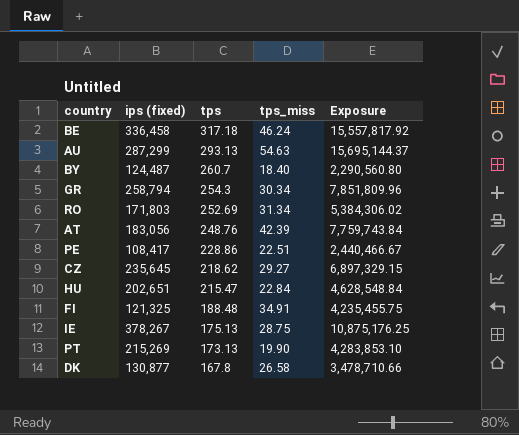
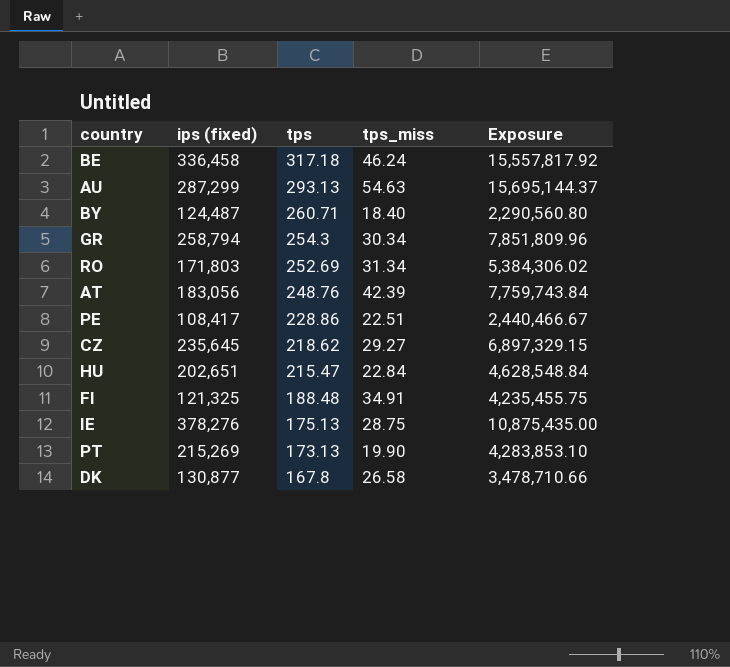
BY | tps: 260.7 -> 260.71
IE | ips (fixed): 378,267 -> 378,276
IE | Exposure: 10,875,176.25 -> 10,875,435.00

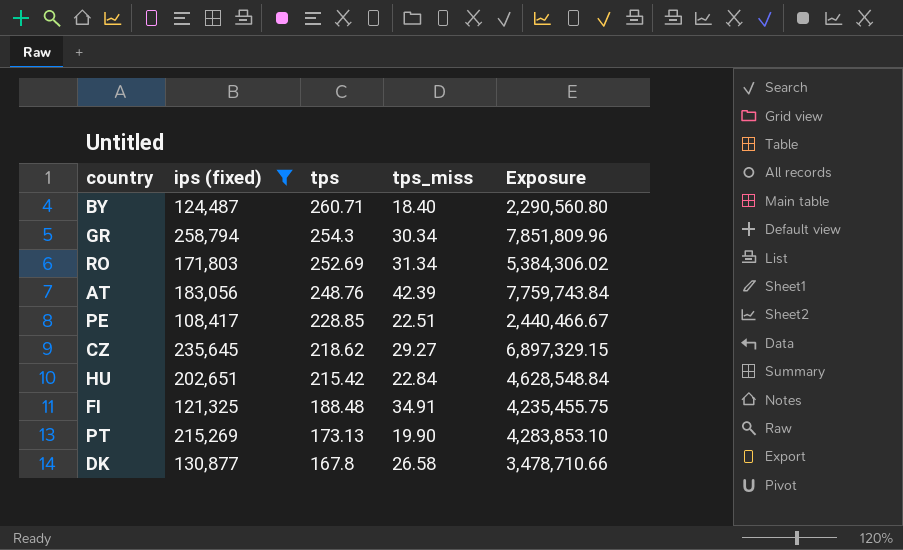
filter: none -> ips (fixed) <= 258,794
PE | tps: 228.86 -> 228.85
HU | tps: 215.47 -> 215.42

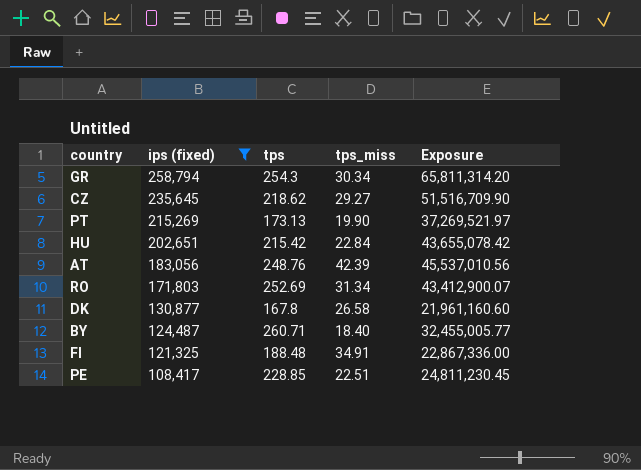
row order: tps descending -> ips (fixed) descending
column Exposure | formula: [ips (fixed)] * [tps_miss] -> [ips (fixed)] * [tps]

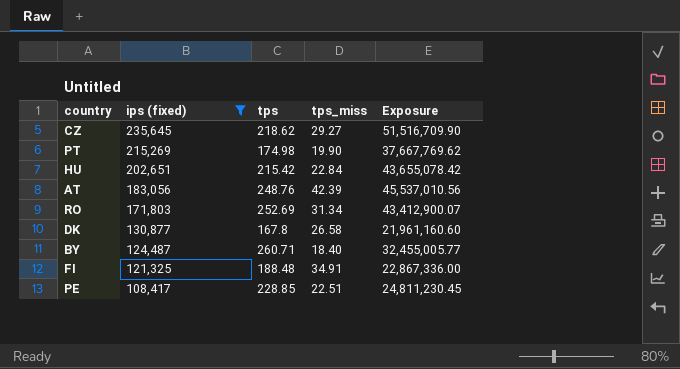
row GR: 258,794 | 254.3 | 30.34 | 65,811,314.20 -> none
PT | tps: 173.13 -> 174.98
PT | Exposure: 37,269,521.97 -> 37,667,769.62

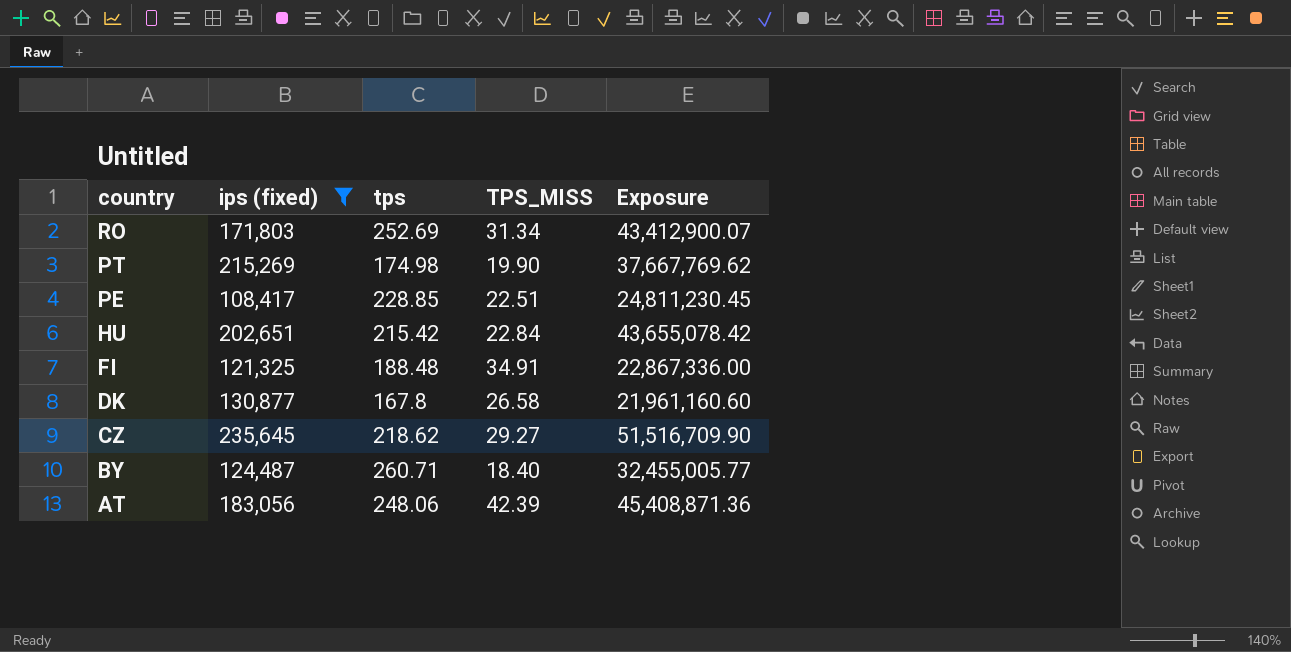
row order: ips (fixed) descending -> country descending
column name: tps_miss -> TPS_MISS
AT | tps: 248.76 -> 248.06
AT | Exposure: 45,537,010.56 -> 45,408,871.36

